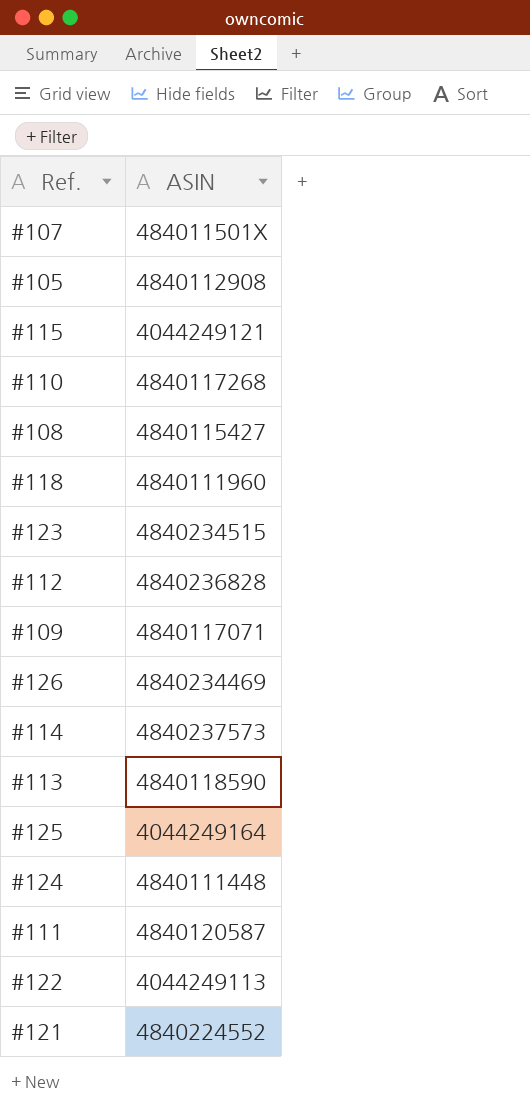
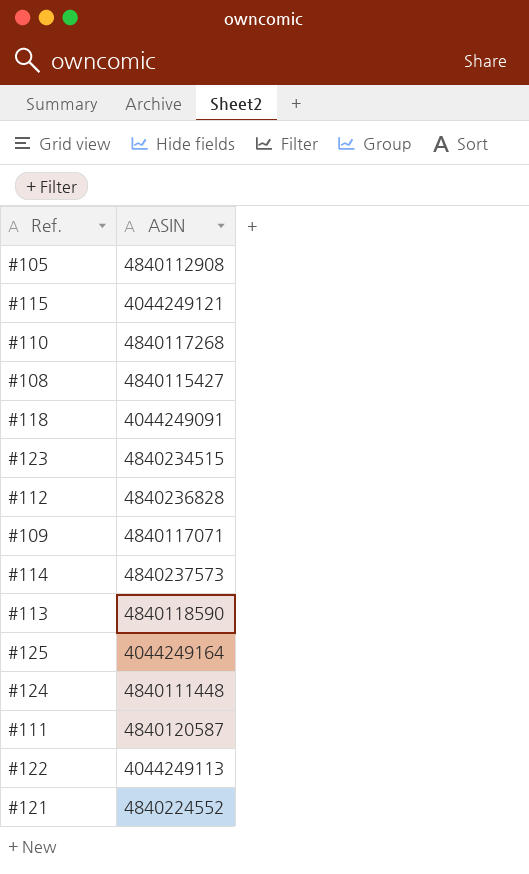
row #107: 484011501X -> none
row #126: 4840234469 -> none
#118 | ASIN: 4840111960 -> 4044249091

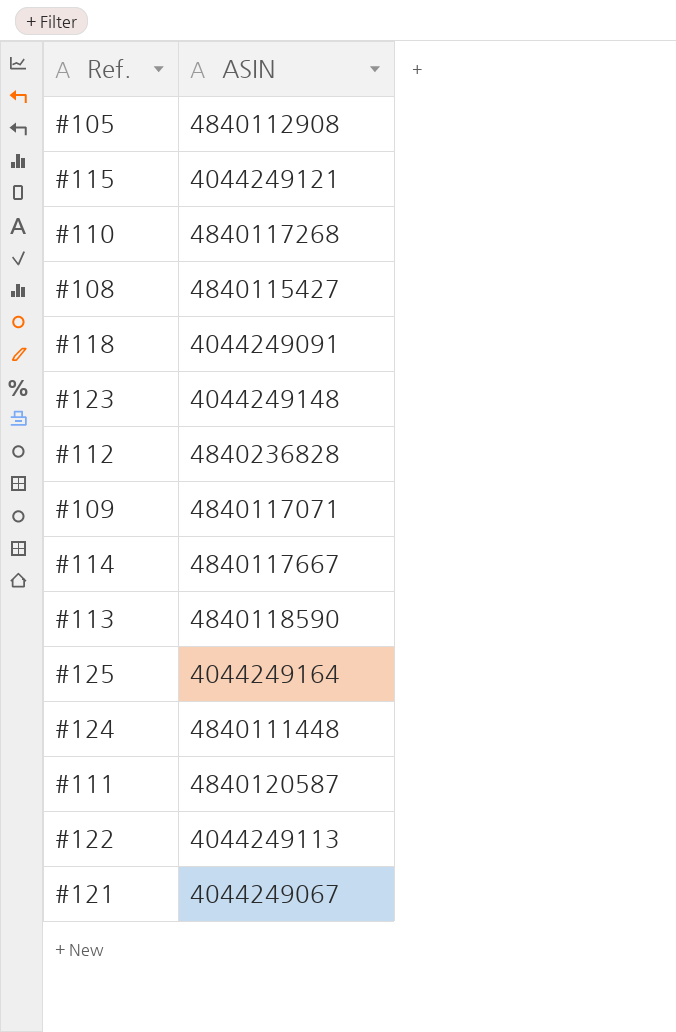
#123 | ASIN: 4840234515 -> 4044249148
#114 | ASIN: 4840237573 -> 4840117667
#121 | ASIN: 4840224552 -> 4044249067

